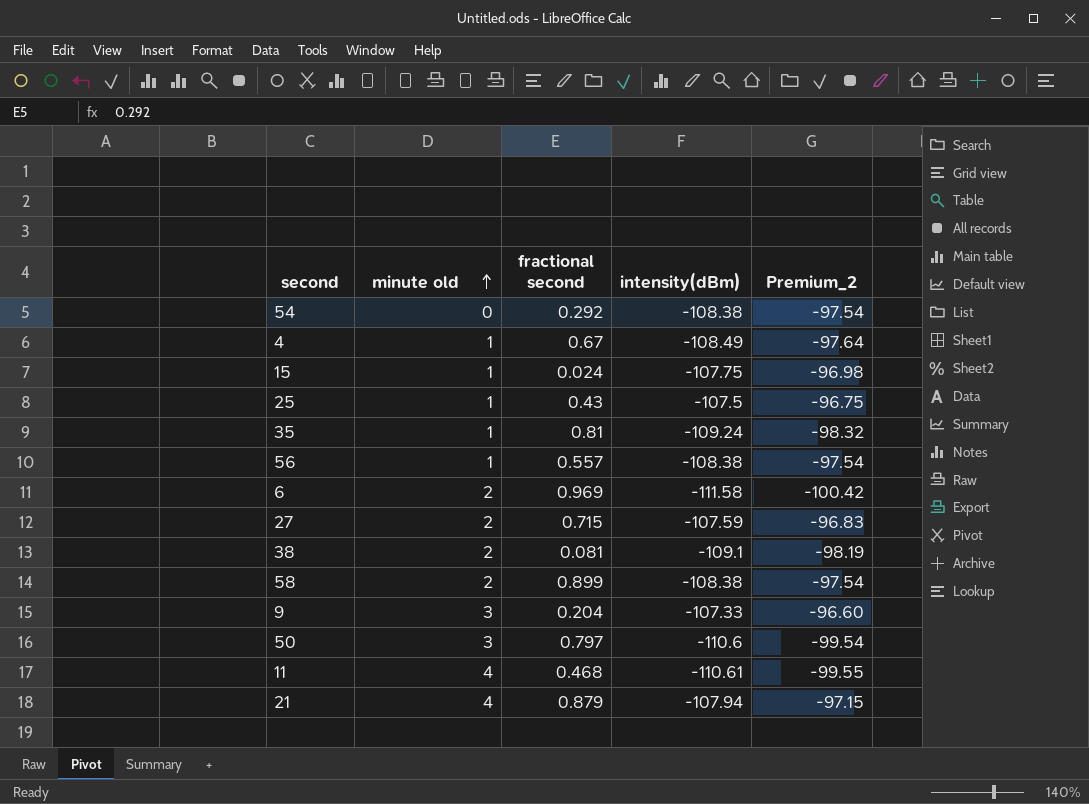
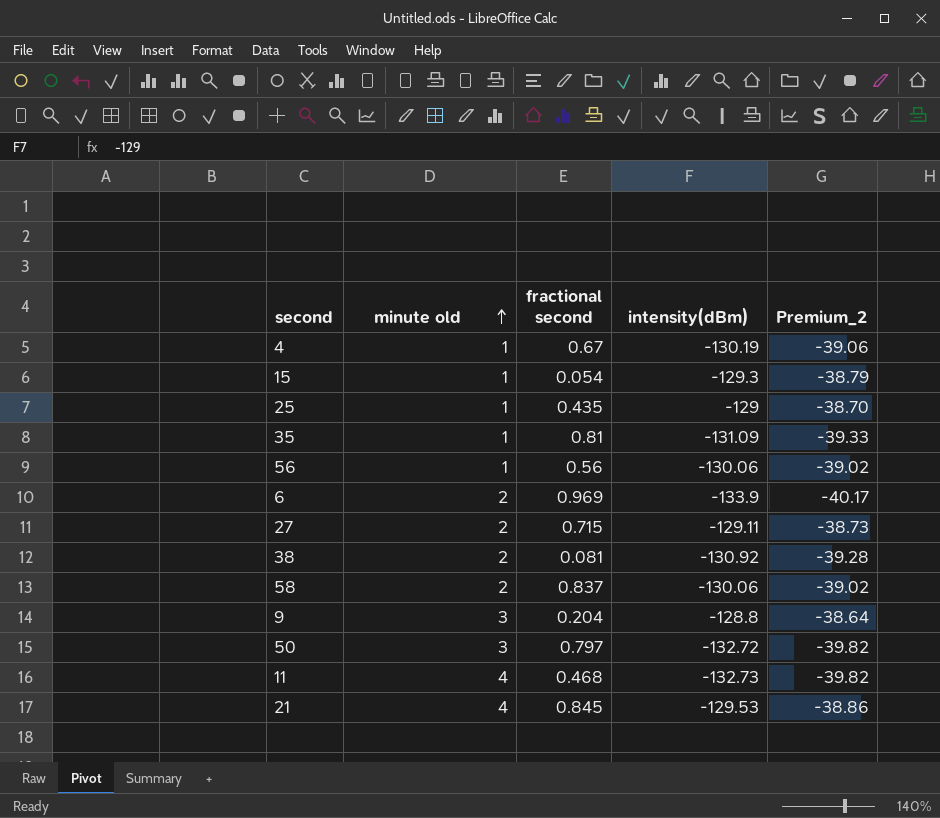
column Premium_2 | formula: [intensity(dBm)] * 0.9 -> [intensity(dBm)] * 0.3
row 54: 0 | 0.292 | -108.38 | -97.54 -> none
4 | intensity(dBm): -108.49 -> -130.19
15 | fractional second: 0.024 -> 0.054
15 | intensity(dBm): -107.75 -> -129.3
25 | fractional second: 0.43 -> 0.435
25 | intensity(dBm): -107.5 -> -129
35 | intensity(dBm): -109.24 -> -131.09
56 | fractional second: 0.557 -> 0.56
56 | intensity(dBm): -108.38 -> -130.06
6 | intensity(dBm): -111.58 -> -133.9
27 | intensity(dBm): -107.59 -> -129.11
38 | intensity(dBm): -109.1 -> -130.92
58 | fractional second: 0.899 -> 0.837
58 | intensity(dBm): -108.38 -> -130.06
9 | intensity(dBm): -107.33 -> -128.8
50 | intensity(dBm): -110.6 -> -132.72
11 | intensity(dBm): -110.61 -> -132.73
21 | fractional second: 0.879 -> 0.845
21 | intensity(dBm): -107.94 -> -129.53

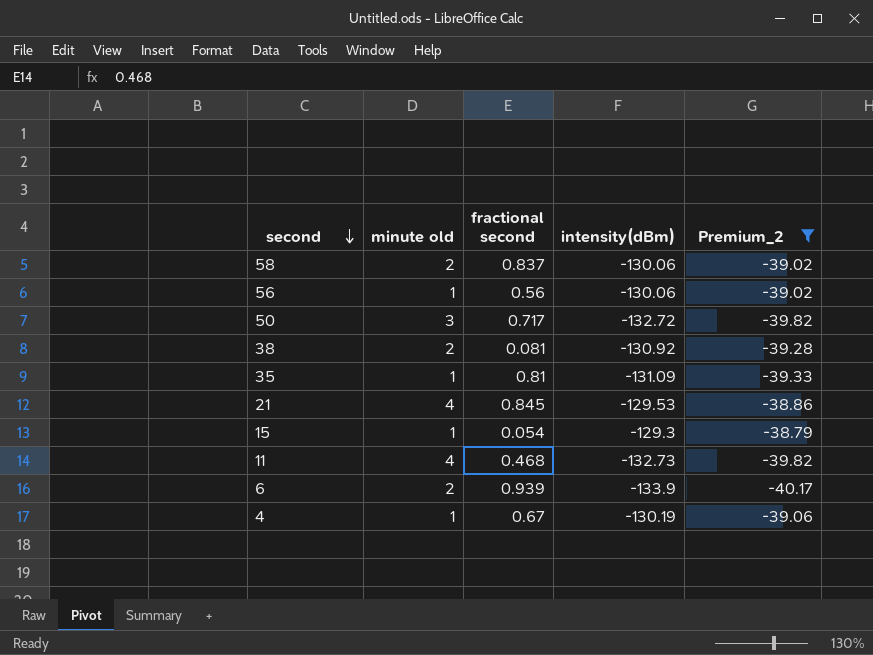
filter: none -> Premium_2 <= -38.79
row order: minute old ascending -> second descending
50 | fractional second: 0.797 -> 0.717
6 | fractional second: 0.969 -> 0.939

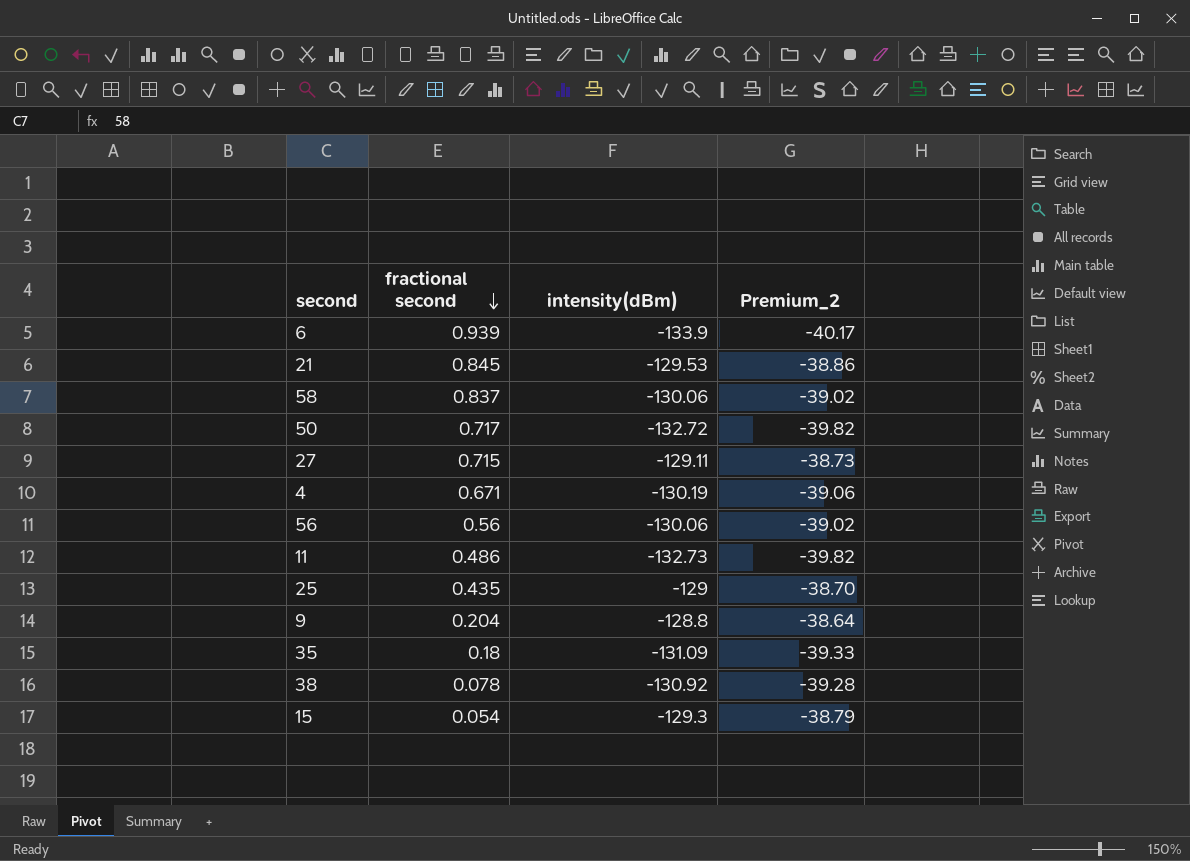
filter: Premium_2 <= -38.79 -> none
row order: second descending -> fractional second descending
column minute old | position: 2 -> none
4 | fractional second: 0.67 -> 0.671
11 | fractional second: 0.468 -> 0.486
35 | fractional second: 0.81 -> 0.18
38 | fractional second: 0.081 -> 0.078

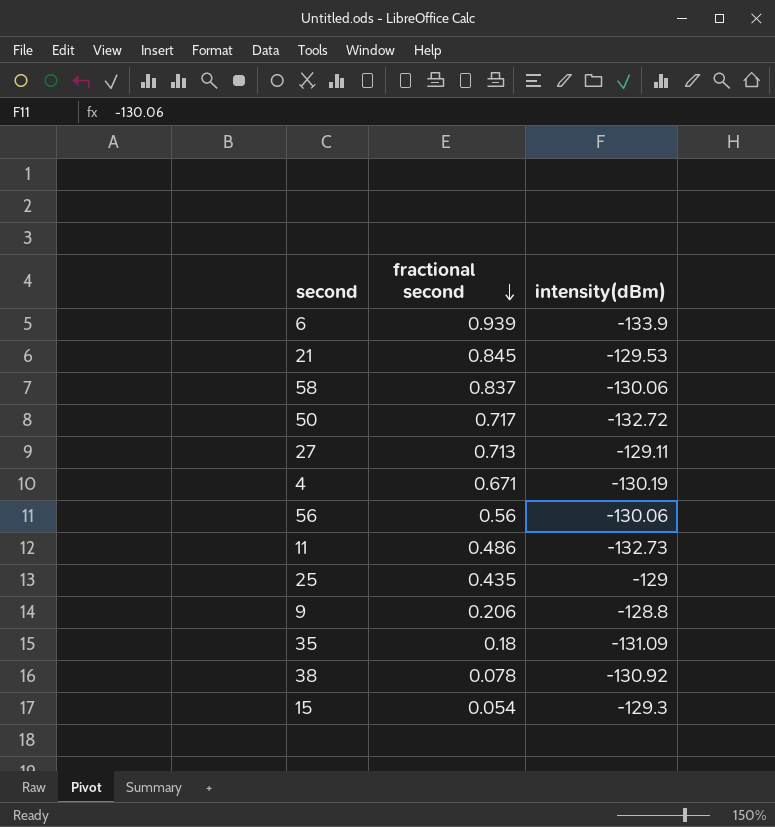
column Premium_2 | formula: [intensity(dBm)] * 0.3 -> none
27 | fractional second: 0.715 -> 0.713
9 | fractional second: 0.204 -> 0.206

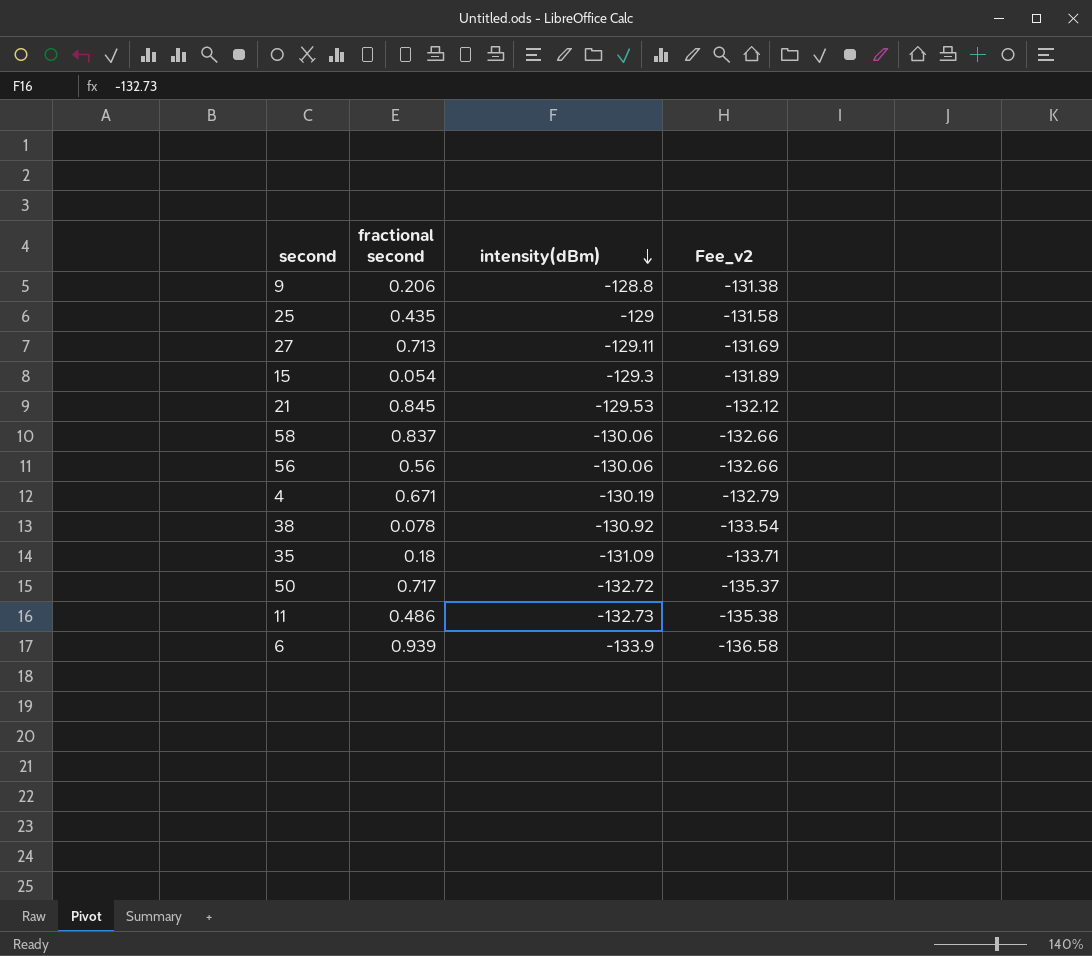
row order: fractional second descending -> intensity(dBm) descending
column Fee_v2 | formula: none -> [intensity(dBm)] * 1.02

